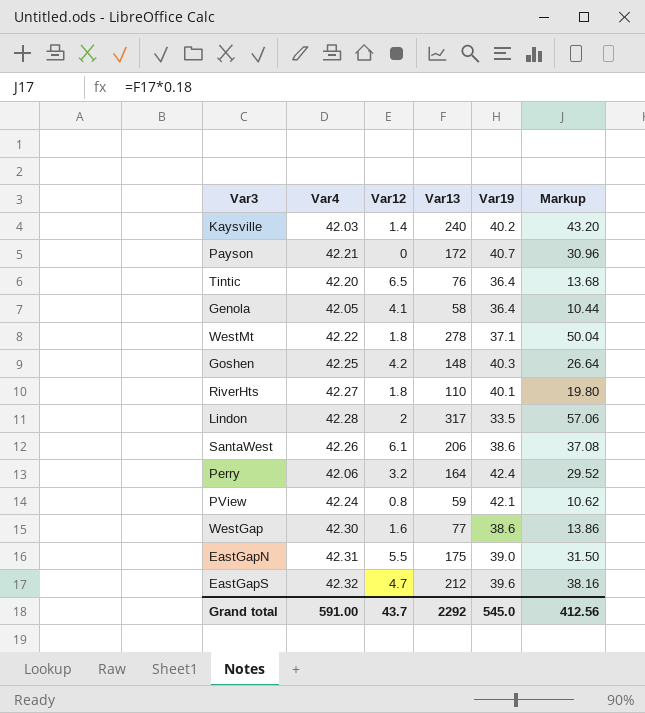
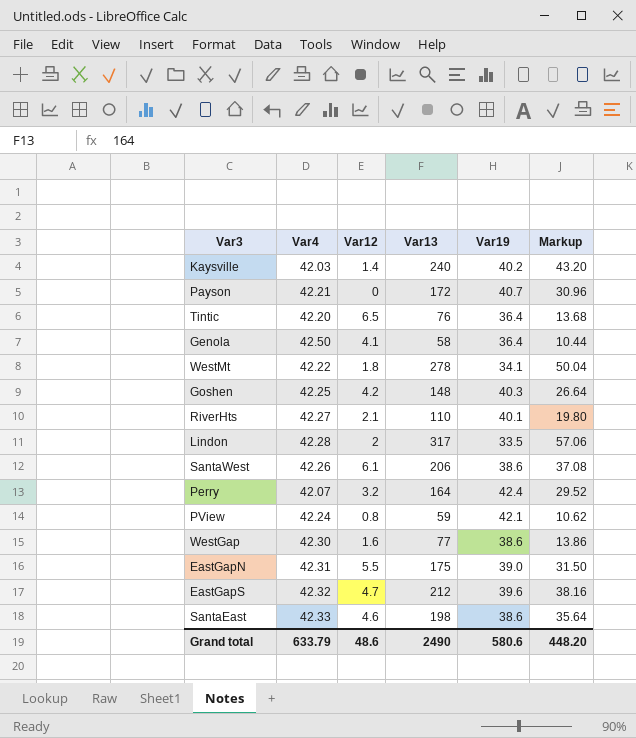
Genola | Var4: 42.05 -> 42.50
WestMt | Var19: 37.1 -> 34.1
RiverHts | Var12: 1.8 -> 2.1
Perry | Var4: 42.06 -> 42.07
row SantaEast: none -> 42.33 | 4.6 | 198 | 38.6 | 35.64
Grand total | Var4: 591.00 -> 633.79
Grand total | Var12: 43.7 -> 48.6
Grand total | Var13: 2292 -> 2490
Grand total | Var19: 545.0 -> 580.6
Grand total | Markup: 412.56 -> 448.20

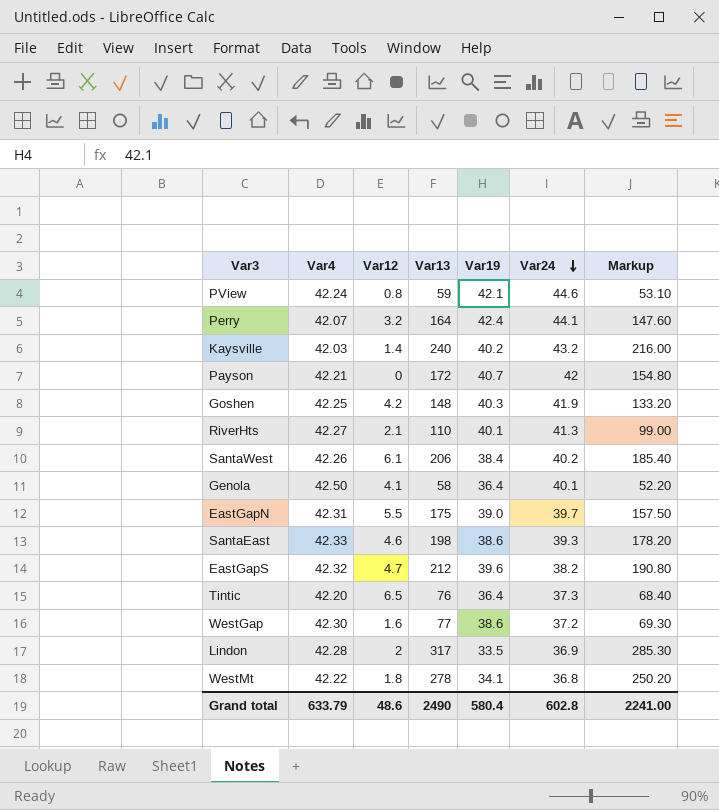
row order: none -> Var24 descending
column Var24 | position: none -> 6
column Markup | formula: [Var13] * 0.18 -> [Var13] * 0.9
SantaWest | Var19: 38.6 -> 38.4
Grand total | Var19: 580.6 -> 580.4
Grand total | Markup: 448.20 -> 2241.00

